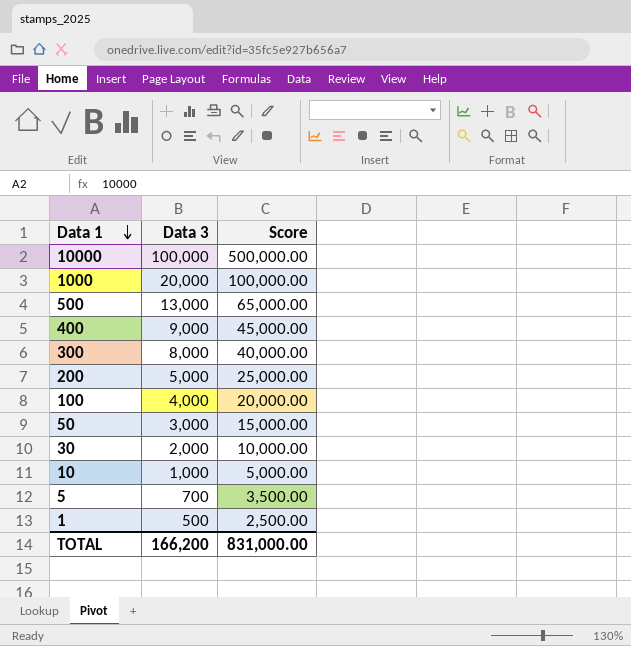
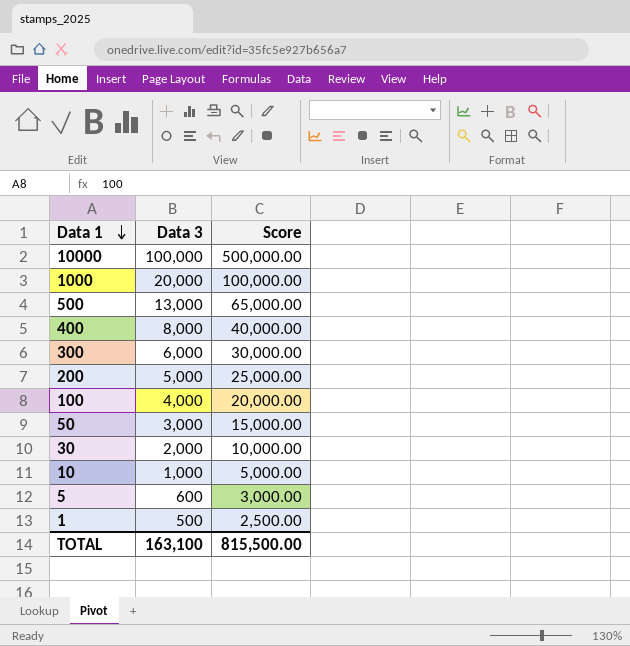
400 | Data 3: 9,000 -> 8,000
400 | Score: 45,000.00 -> 40,000.00
300 | Data 3: 8,000 -> 6,000
300 | Score: 40,000.00 -> 30,000.00
5 | Data 3: 700 -> 600
5 | Score: 3,500.00 -> 3,000.00
TOTAL | Data 3: 166,200 -> 163,100
TOTAL | Score: 831,000.00 -> 815,500.00

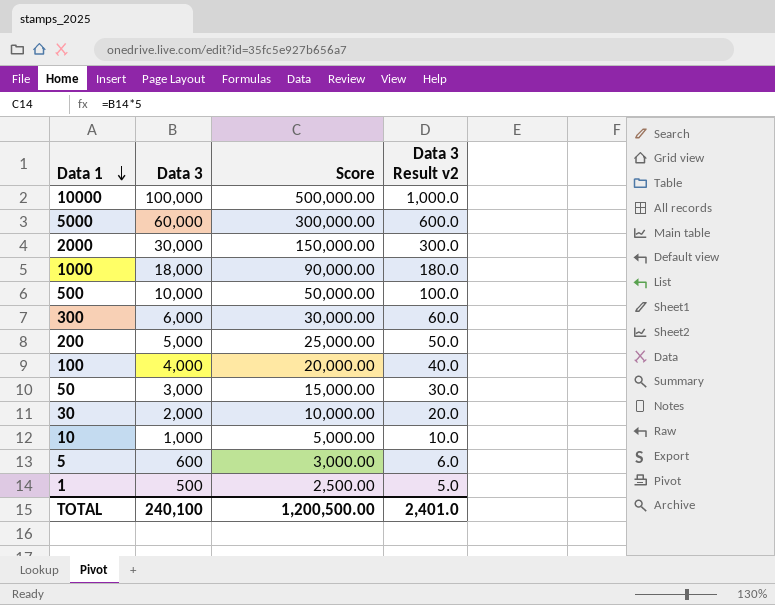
column Data 3 Result v2 | formula: none -> [Data 3] * 0.01
row 400: 8,000 | 40,000.00 -> none
row 5000: none -> 60,000 | 300,000.00 | 600.0
row 2000: none -> 30,000 | 150,000.00 | 300.0
1000 | Data 3: 20,000 -> 18,000
1000 | Score: 100,000.00 -> 90,000.00
500 | Data 3: 13,000 -> 10,000
500 | Score: 65,000.00 -> 50,000.00
TOTAL | Data 3: 163,100 -> 240,100
TOTAL | Score: 815,500.00 -> 1,200,500.00

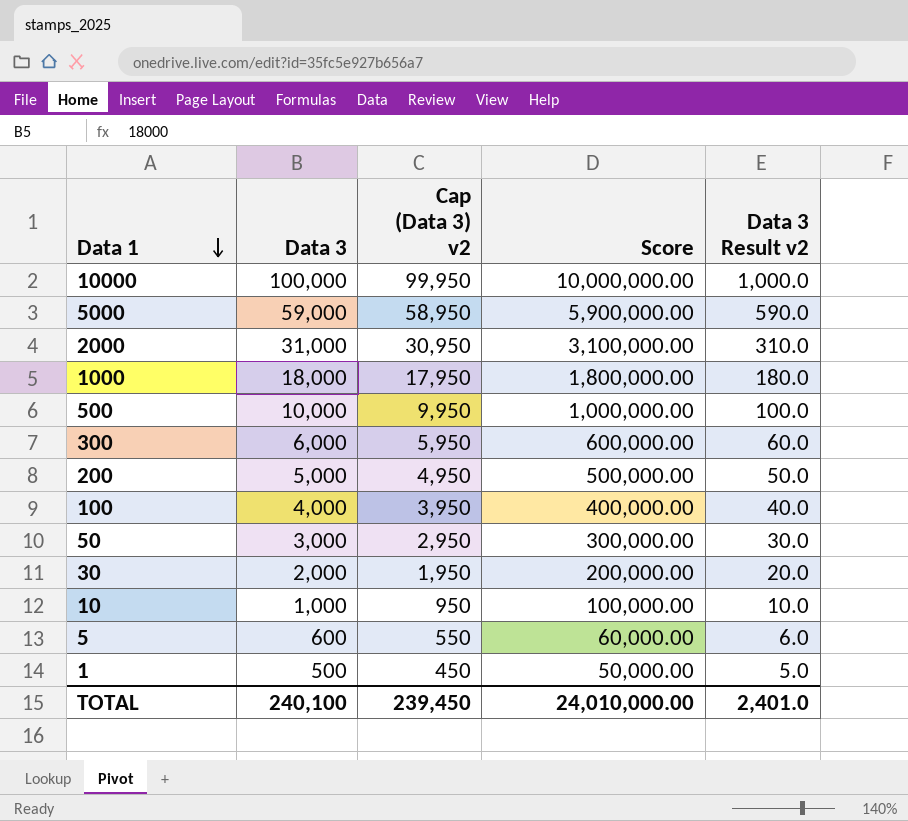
column Cap (Data 3) v2 | formula: none -> [Data 3] - 50
column Score | formula: [Data 3] * 5 -> [Data 3] * 100
5000 | Data 3: 60,000 -> 59,000
5000 | Data 3 Result v2: 600.0 -> 590.0
2000 | Data 3: 30,000 -> 31,000
2000 | Data 3 Result v2: 300.0 -> 310.0
TOTAL | Score: 1,200,500.00 -> 24,010,000.00

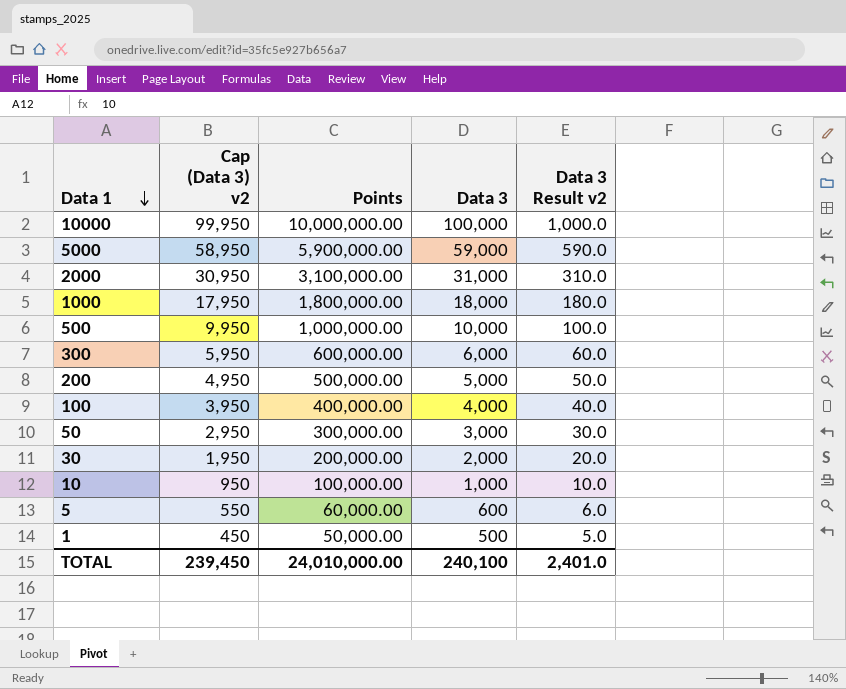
column name: Score -> Points
column Data 3 | position: 2 -> 4

